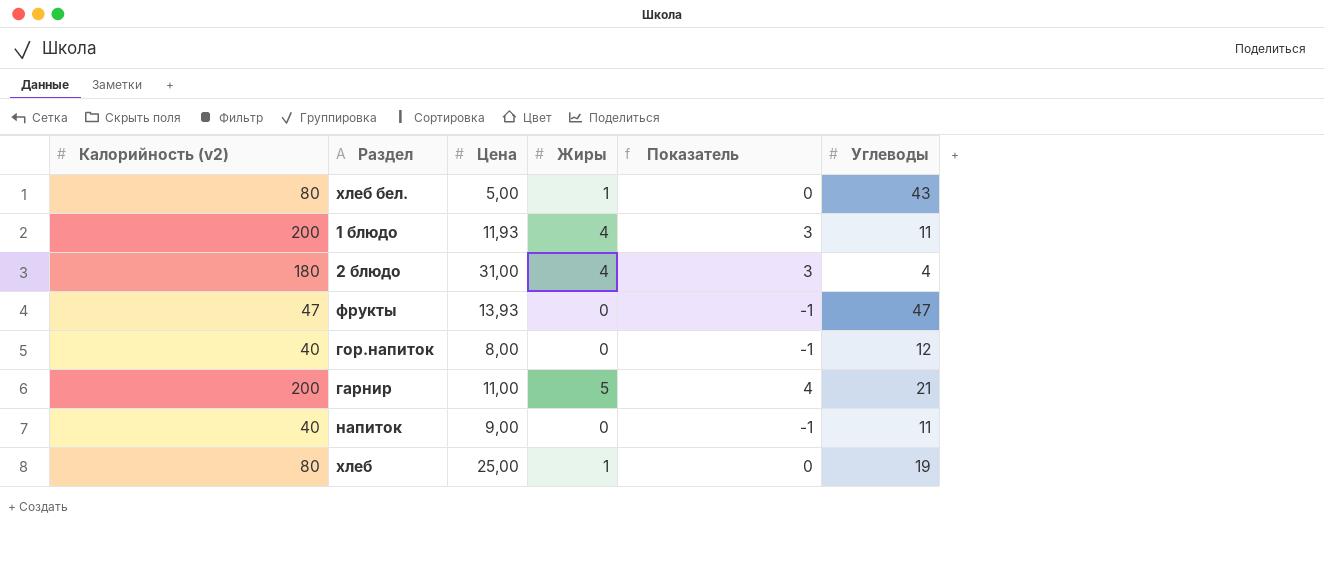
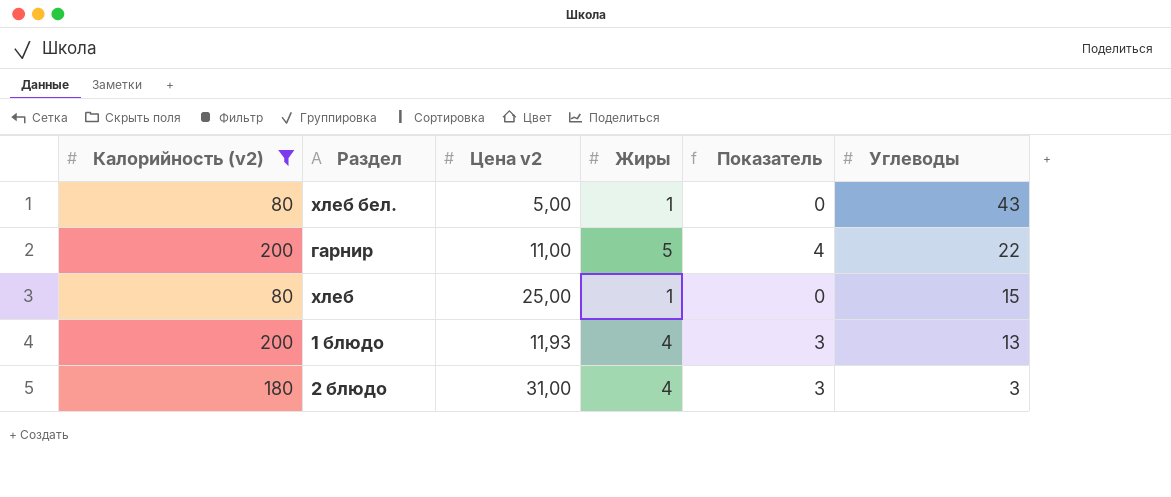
filter: none -> Калорийность (v2) >= 80
row order: none -> Углеводы descending
column name: Цена -> Цена v2
гарнир | Углеводы: 21 -> 22
хлеб | Углеводы: 19 -> 15
1 блюдо | Углеводы: 11 -> 13
2 блюдо | Углеводы: 4 -> 3

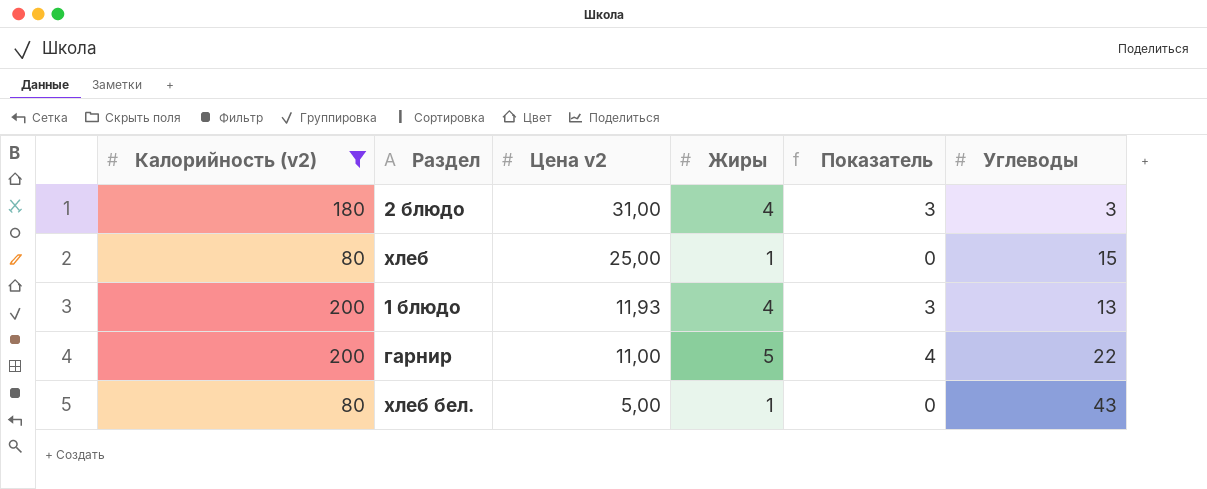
row order: Углеводы descending -> Цена v2 descending

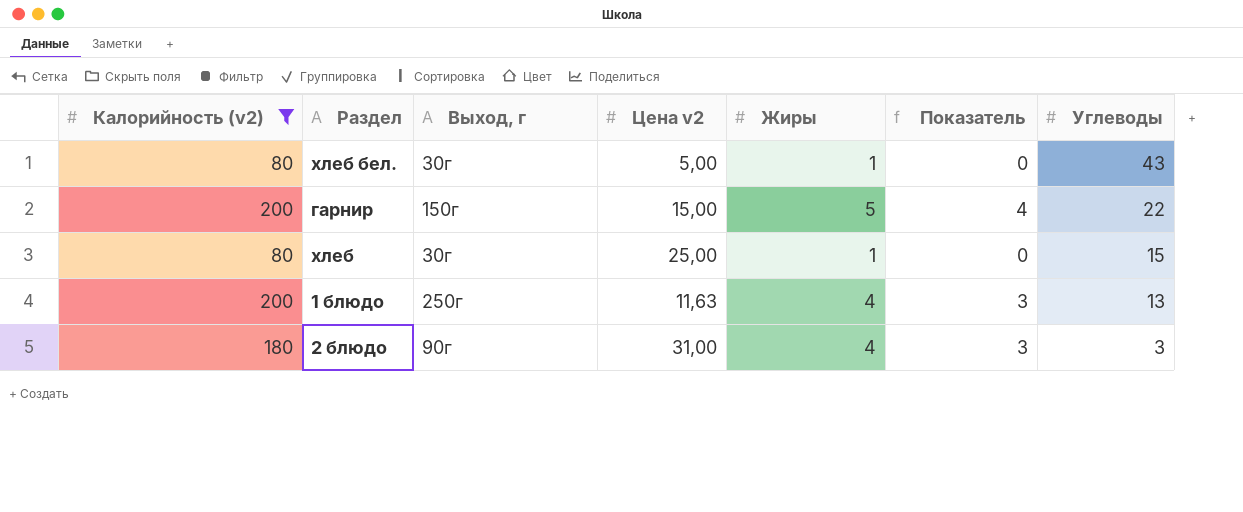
row order: Цена v2 descending -> Углеводы descending
column Выход, г | position: none -> 3
гарнир | Цена v2: 11,00 -> 15,00
1 блюдо | Цена v2: 11,93 -> 11,63

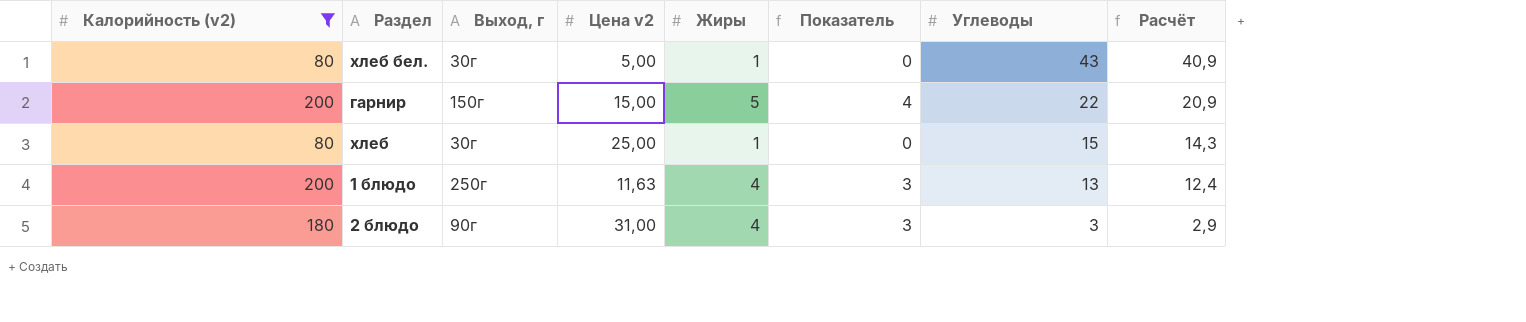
column Расчёт | formula: none -> [Углеводы] * 0,95

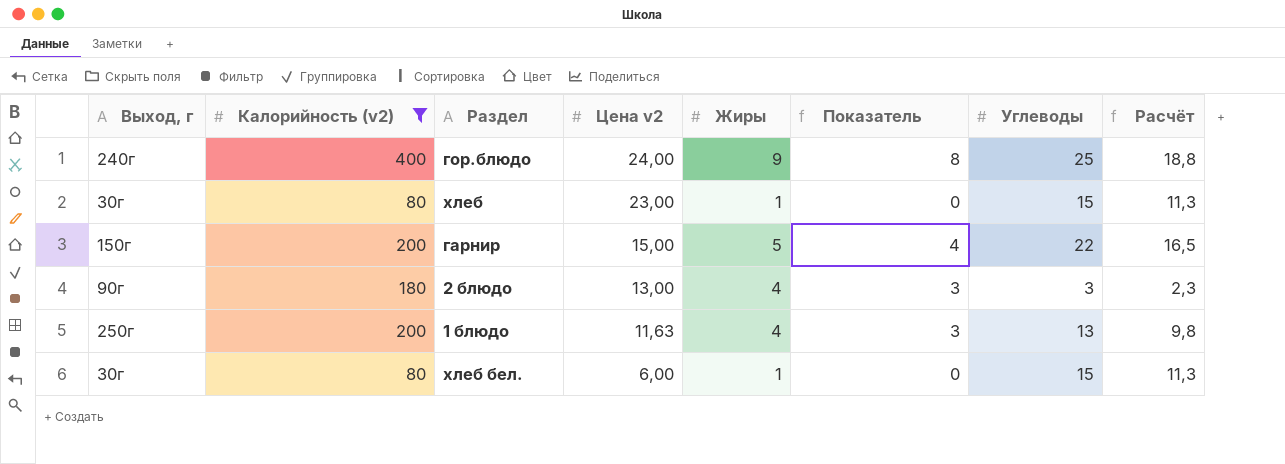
row order: Углеводы descending -> Цена v2 descending
column Выход, г | position: 3 -> 1
column Расчёт | formula: [Углеводы] * 0,95 -> [Углеводы] * 0,75
row гор.блюдо: none -> 240г | 400 | 24,00 | 9 | 8 | 25 | 18,8
хлеб | Цена v2: 25,00 -> 23,00
2 блюдо | Цена v2: 31,00 -> 13,00
хлеб бел. | Цена v2: 5,00 -> 6,00
хлеб бел. | Углеводы: 43 -> 15

